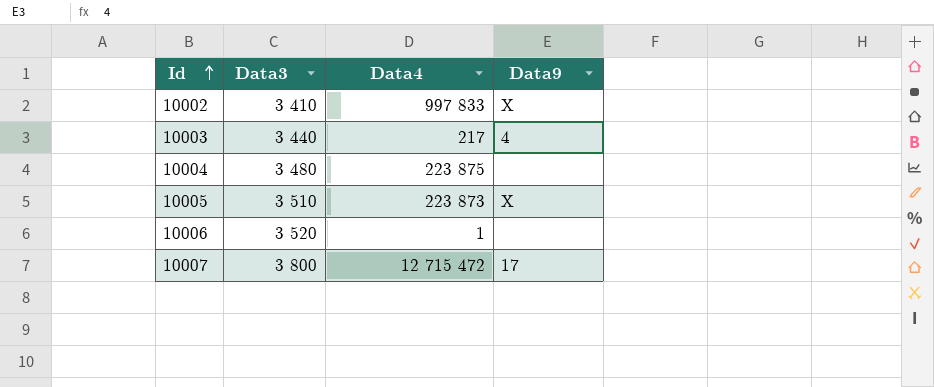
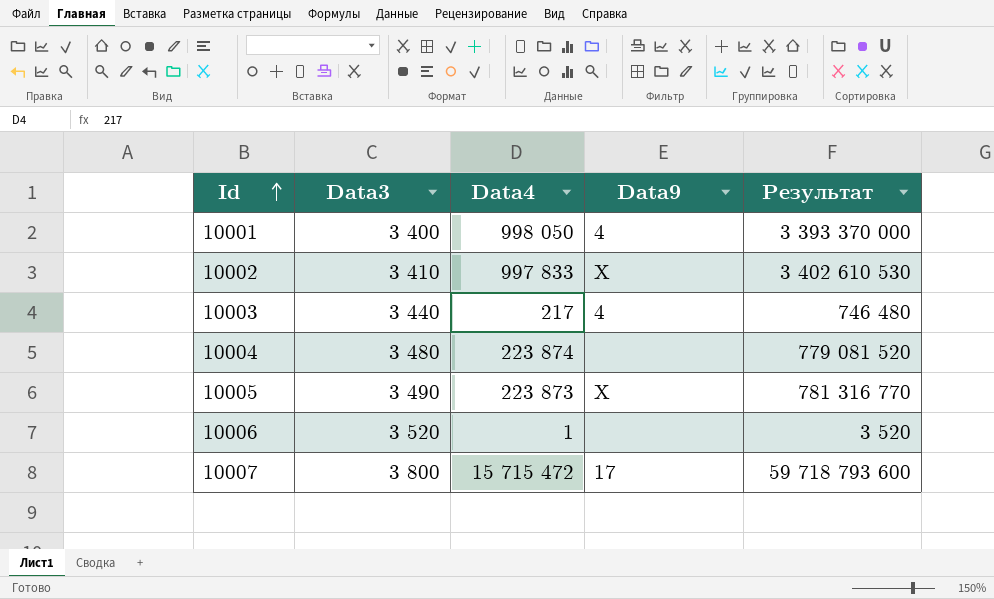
column Результат | formula: none -> [Data3] * [Data4]
row 10001: none -> 3 400 | 998 050 | 4 | 3 393 370 000
10004 | Data4: 223 875 -> 223 874
10005 | Data3: 3 510 -> 3 490
10007 | Data4: 12 715 472 -> 15 715 472

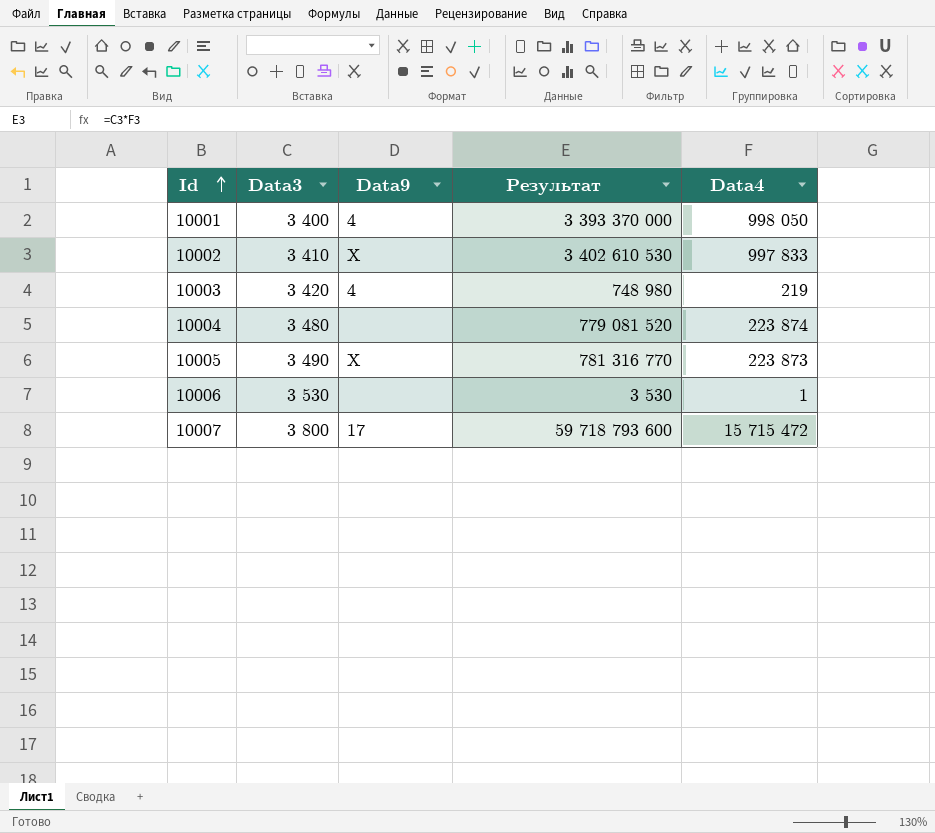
column Data4 | position: 3 -> 5
10003 | Data3: 3 440 -> 3 420
10003 | Результат: 746 480 -> 748 980
10003 | Data4: 217 -> 219
10006 | Data3: 3 520 -> 3 530
10006 | Результат: 3 520 -> 3 530

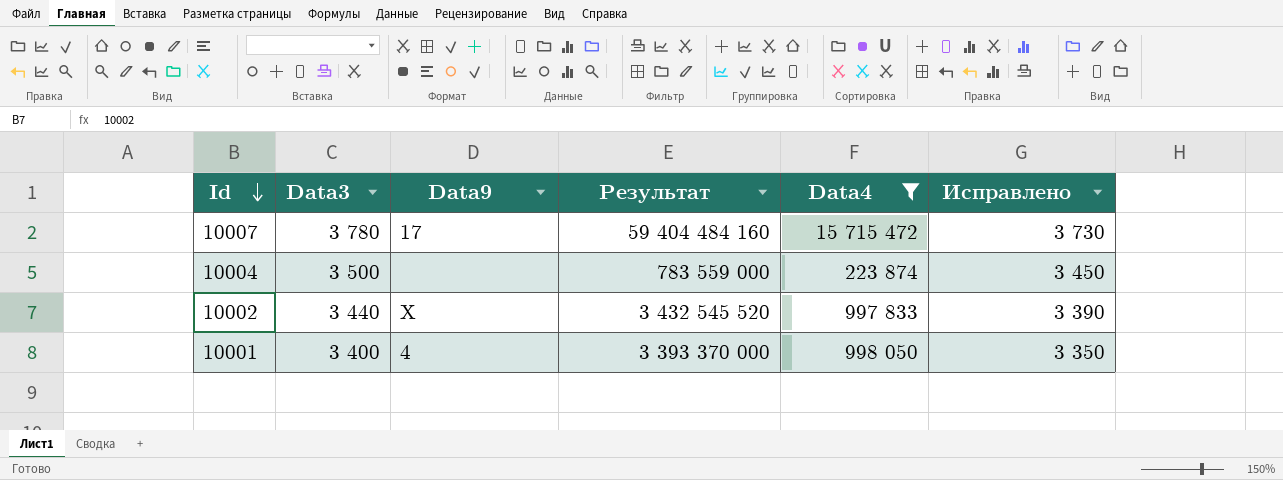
filter: none -> Data4 >= 223 874
row order: Id ascending -> Id descending
column Исправлено | formula: none -> [Data3] - 50
10007 | Data3: 3 800 -> 3 780
10007 | Результат: 59 718 793 600 -> 59 404 484 160
10004 | Data3: 3 480 -> 3 500
10004 | Результат: 779 081 520 -> 783 559 000
10002 | Data3: 3 410 -> 3 440
10002 | Результат: 3 402 610 530 -> 3 432 545 520

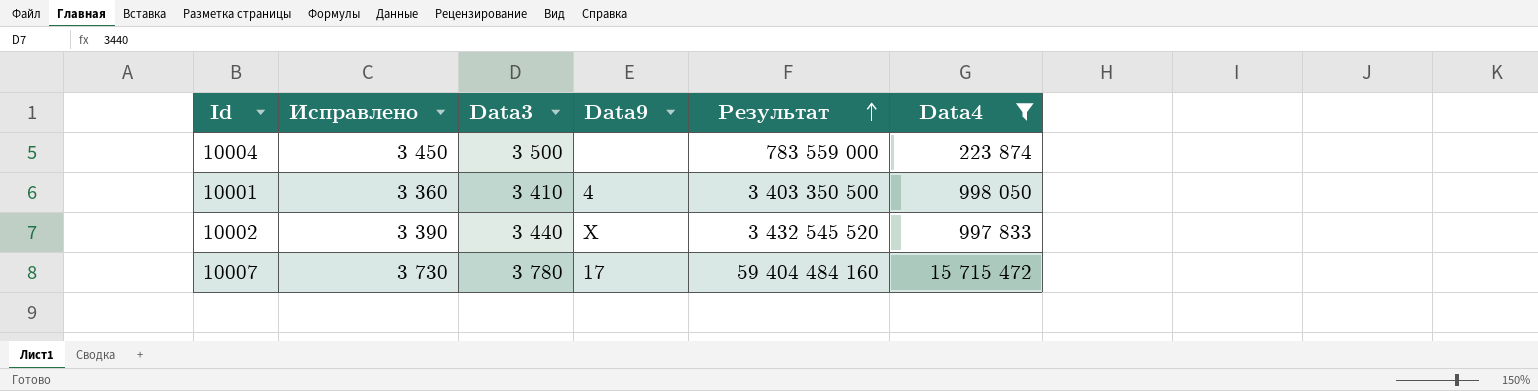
row order: Id descending -> Результат ascending
column Исправлено | position: 6 -> 2
10001 | Исправлено: 3 350 -> 3 360
10001 | Data3: 3 400 -> 3 410
10001 | Результат: 3 393 370 000 -> 3 403 350 500

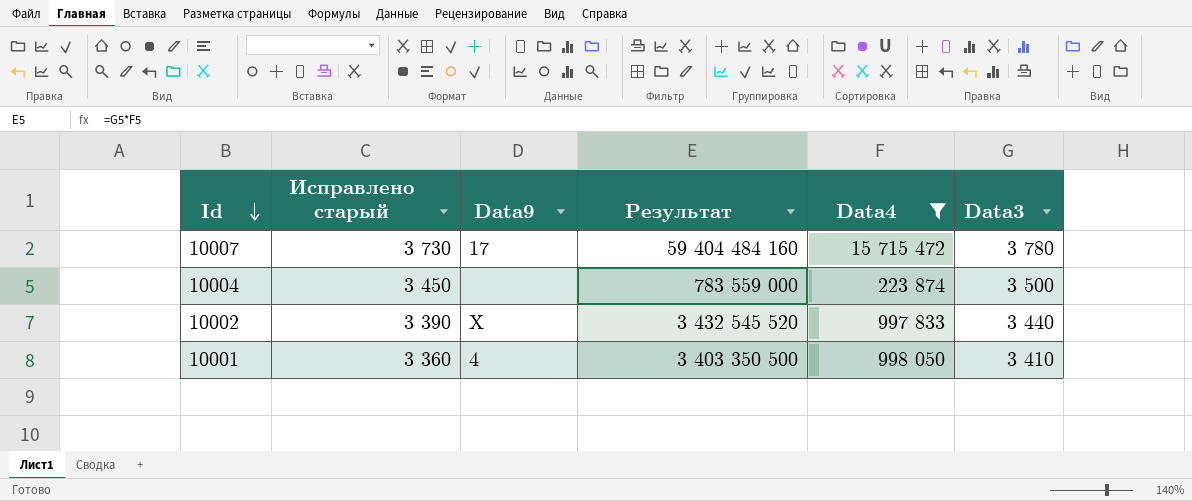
row order: Результат ascending -> Id descending
column name: Исправлено -> Исправлено старый
column Data3 | position: 3 -> 6

